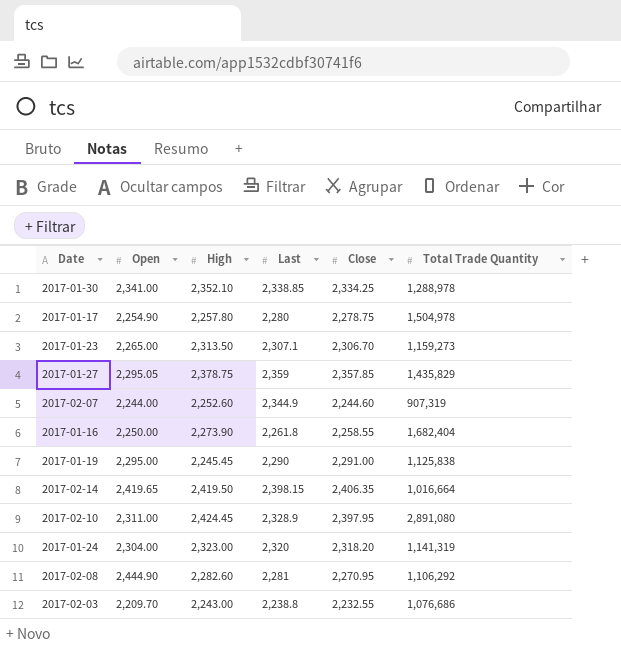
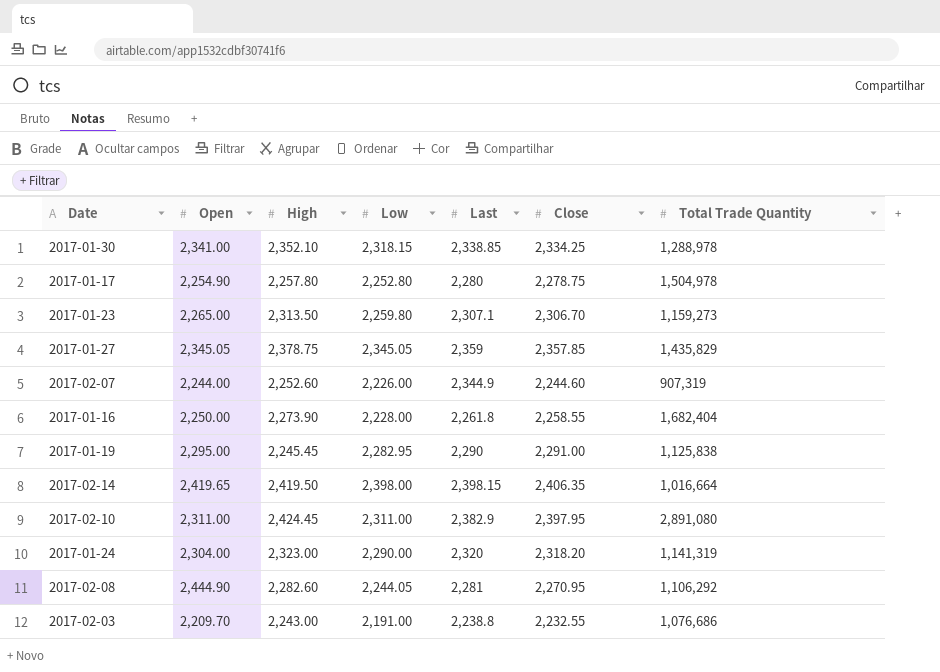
column Low | position: none -> 4
2017-01-27 | Open: 2,295.05 -> 2,345.05
2017-02-10 | Last: 2,328.9 -> 2,382.9

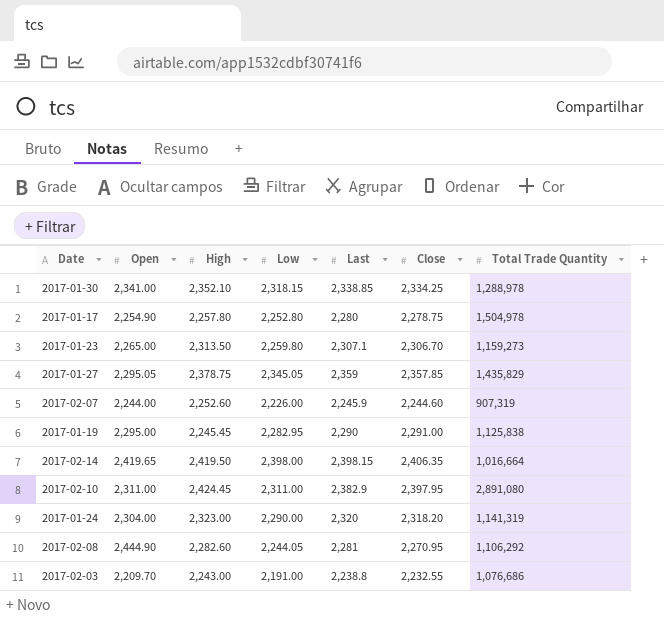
row 2017-01-16: 2,250.00 | 2,273.90 | 2,228.00 | 2,261.8 | 2,258.55 | 1,682,404 -> none
2017-01-27 | Open: 2,345.05 -> 2,295.05
2017-02-07 | Last: 2,344.9 -> 2,245.9

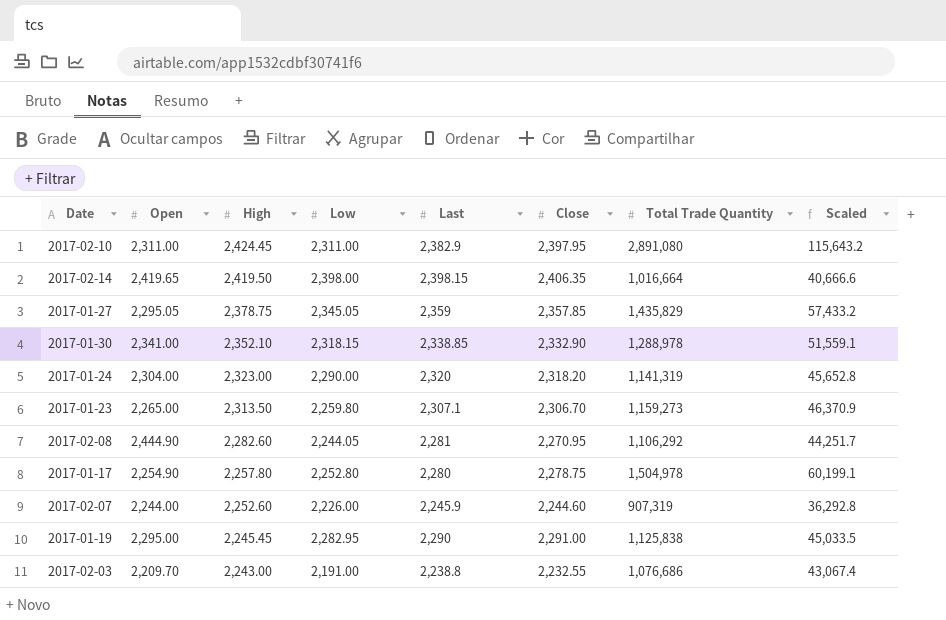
row order: none -> High descending
column Scaled | formula: none -> [Total Trade Quantity] * 0.04
2017-01-30 | Close: 2,334.25 -> 2,332.90

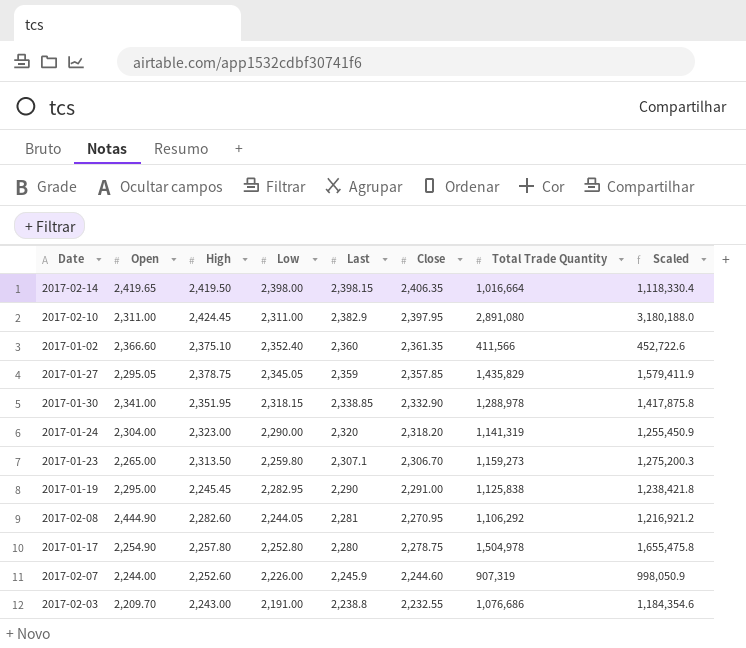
row order: High descending -> Last descending
column Scaled | formula: [Total Trade Quantity] * 0.04 -> [Total Trade Quantity] * 1.1
row 2017-01-02: none -> 2,366.60 | 2,375.10 | 2,352.40 | 2,360 | 2,361.35 | 411,566 | 452,722.6
2017-01-30 | High: 2,352.10 -> 2,351.95

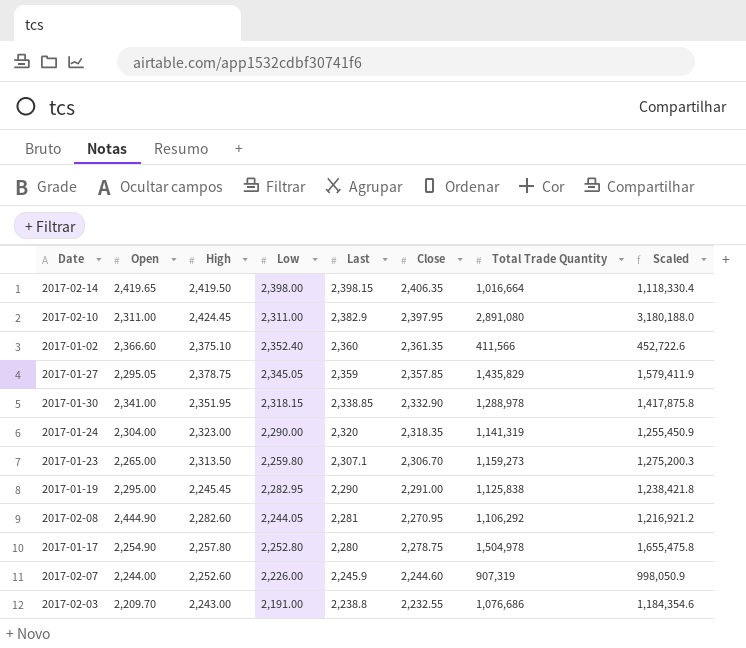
2017-01-24 | Close: 2,318.20 -> 2,318.35

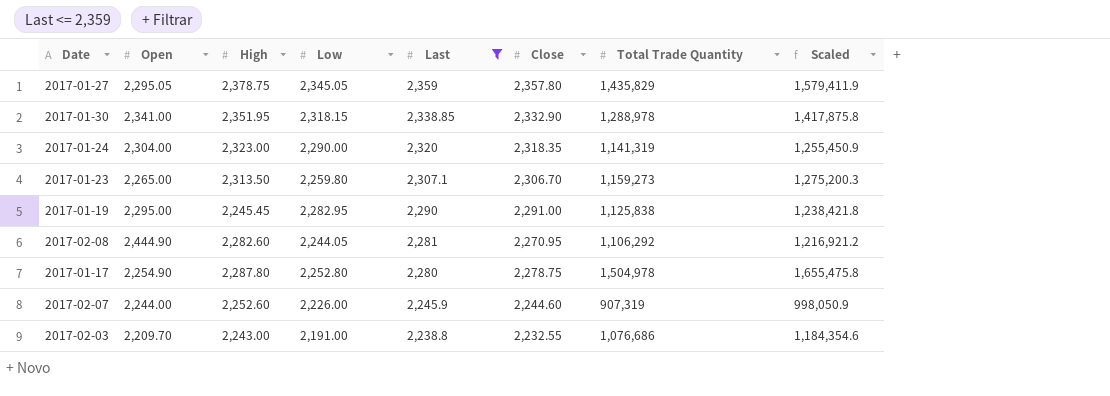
filter: none -> Last <= 2,359
2017-01-27 | Close: 2,357.85 -> 2,357.80
2017-01-17 | High: 2,257.80 -> 2,287.80

